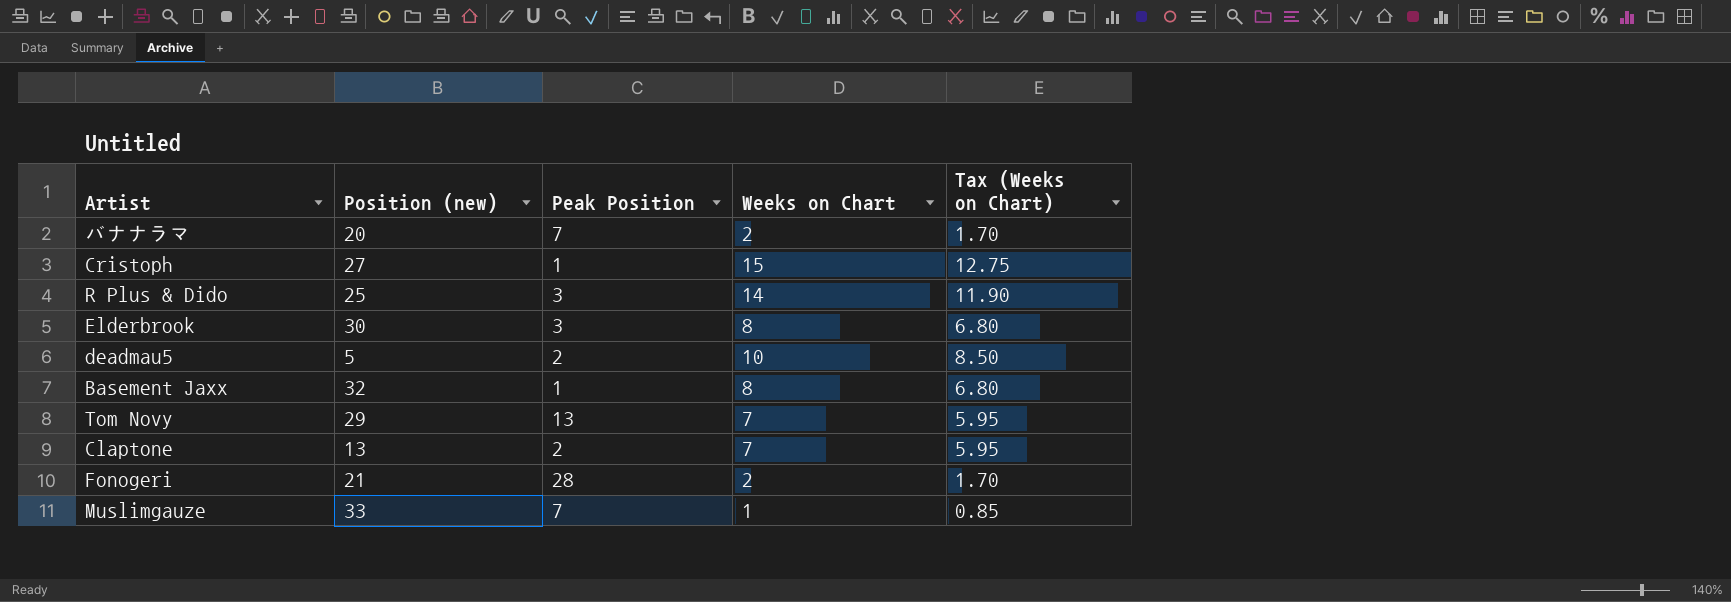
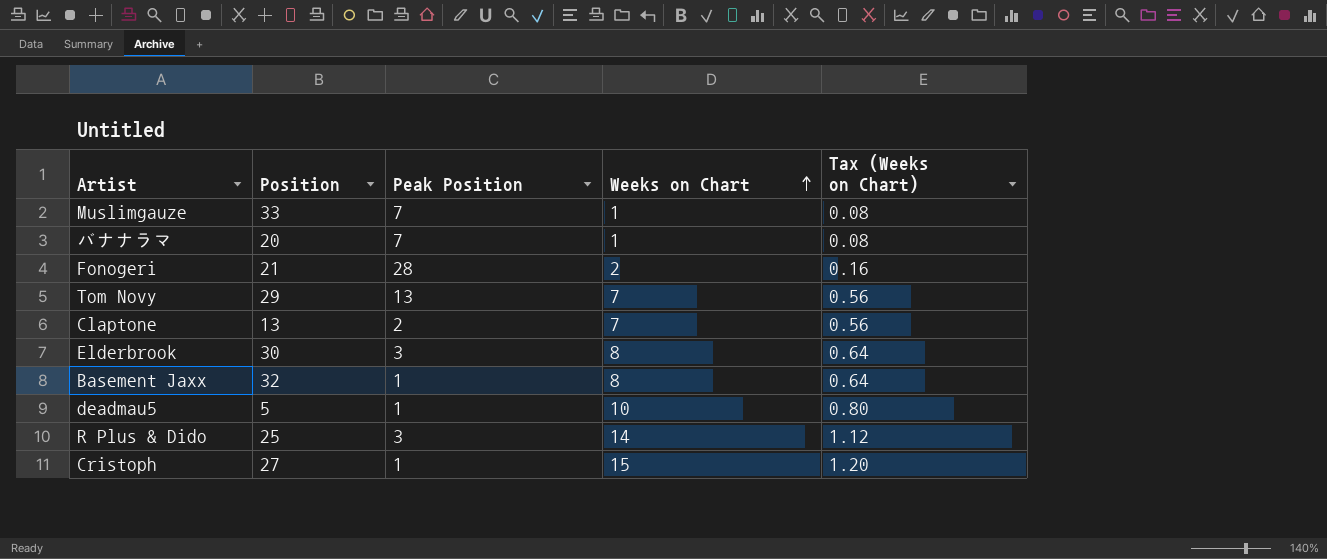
row order: none -> Weeks on Chart ascending
column name: Position (new) -> Position
column Tax (Weeks on Chart) | formula: [Weeks on Chart] * 0.85 -> [Weeks on Chart] * 0.08
バナナラマ | Weeks on Chart: 2 -> 1
deadmau5 | Peak Position: 2 -> 1

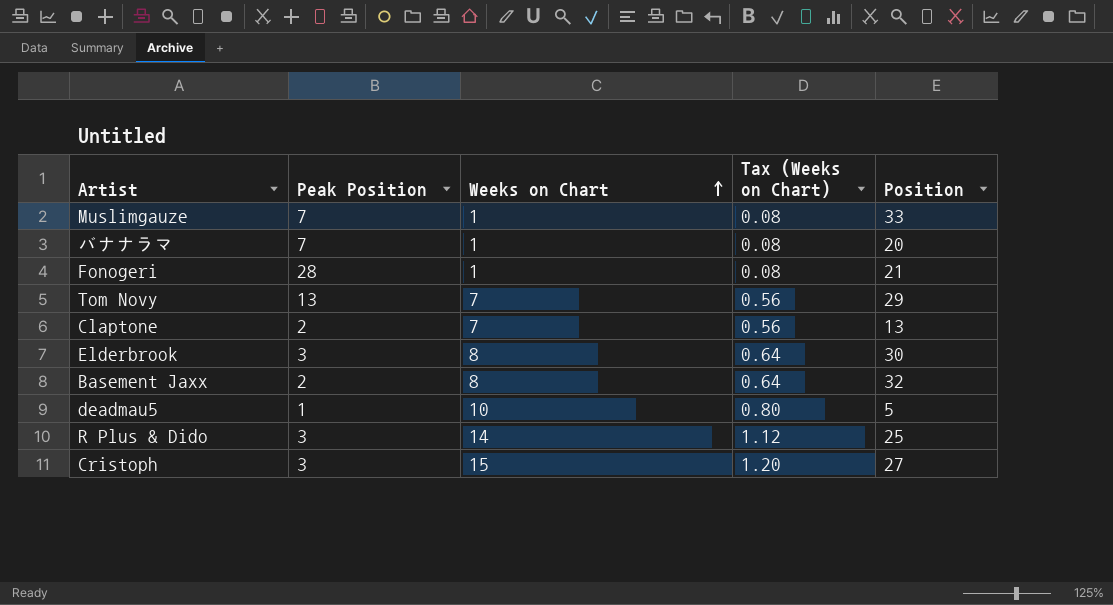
column Position | position: 2 -> 5
Fonogeri | Weeks on Chart: 2 -> 1
Fonogeri | Tax (Weeks on Chart): 0.16 -> 0.08
Basement Jaxx | Peak Position: 1 -> 2
Cristoph | Peak Position: 1 -> 3

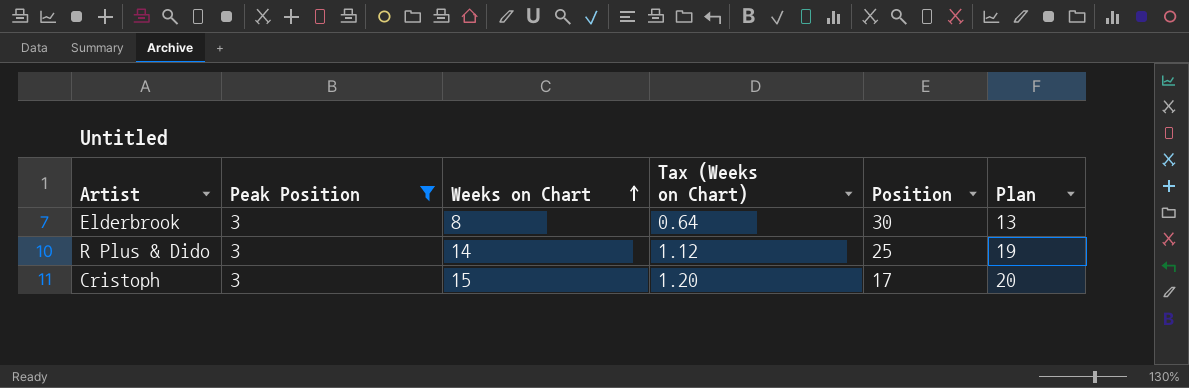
filter: none -> Peak Position = 3
column Plan | formula: none -> [Weeks on Chart] + 5
Cristoph | Position: 27 -> 17

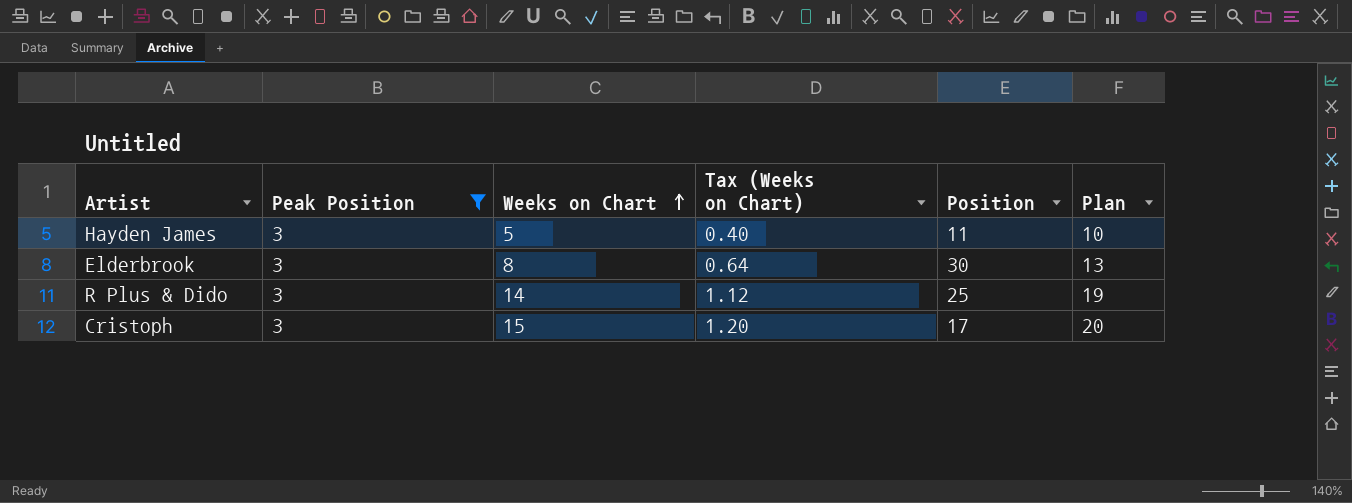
row Hayden James: none -> 3 | 5 | 0.40 | 11 | 10

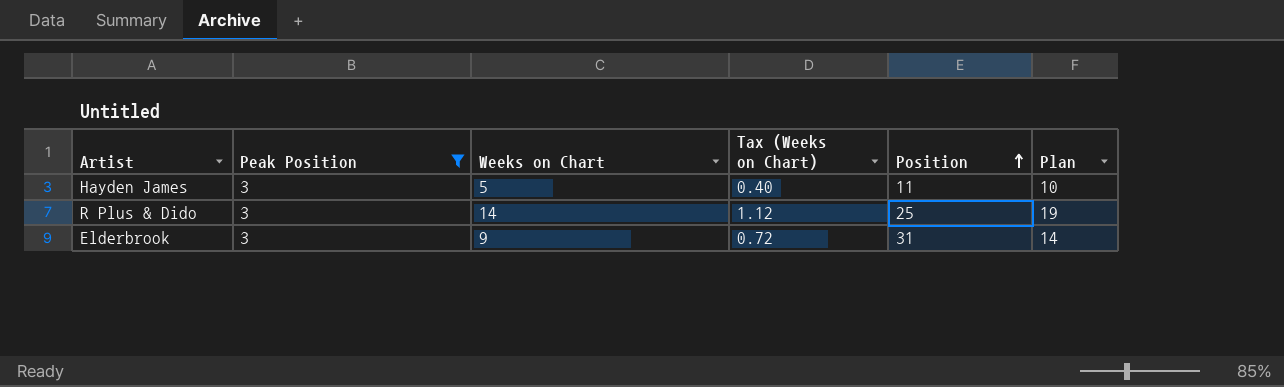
row order: Weeks on Chart ascending -> Position ascending
row Cristoph: 3 | 15 | 1.20 | 17 | 20 -> none
Elderbrook | Weeks on Chart: 8 -> 9
Elderbrook | Tax (Weeks on Chart): 0.64 -> 0.72
Elderbrook | Position: 30 -> 31
Elderbrook | Plan: 13 -> 14

